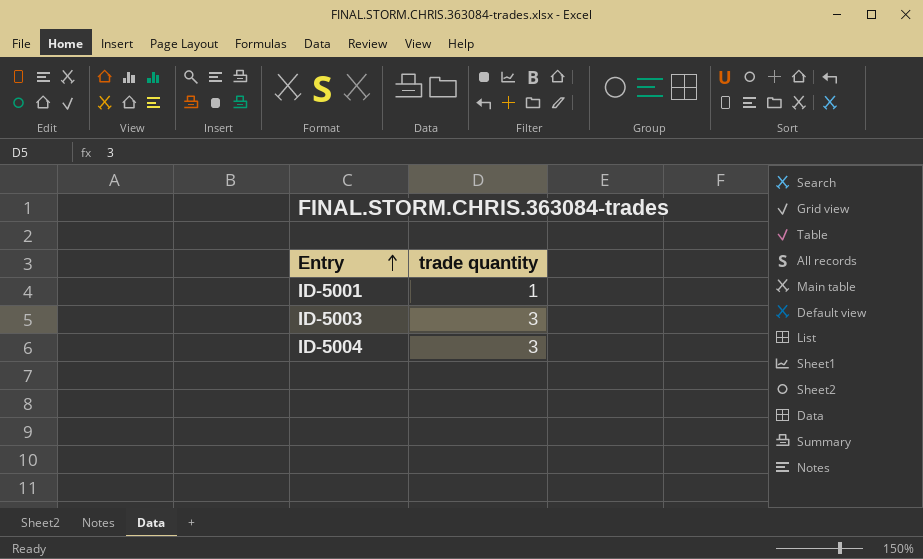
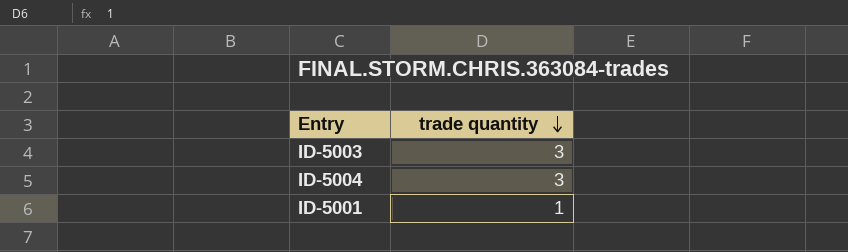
row order: Entry ascending -> trade quantity descending

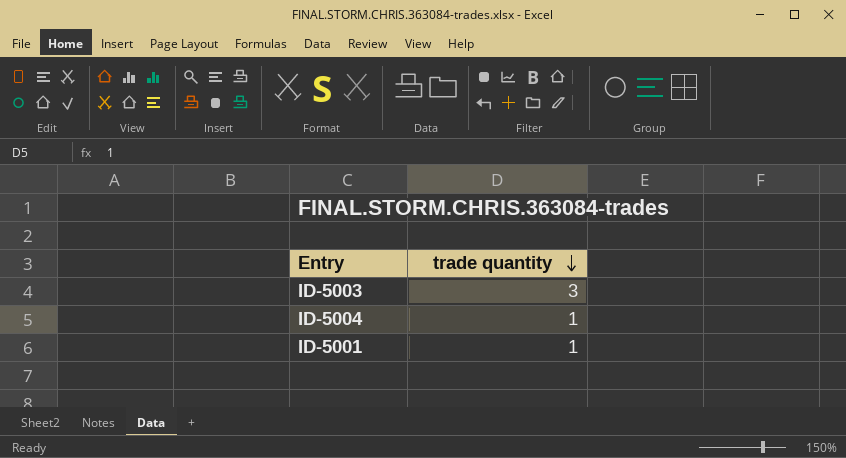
ID-5004 | trade quantity: 3 -> 1

